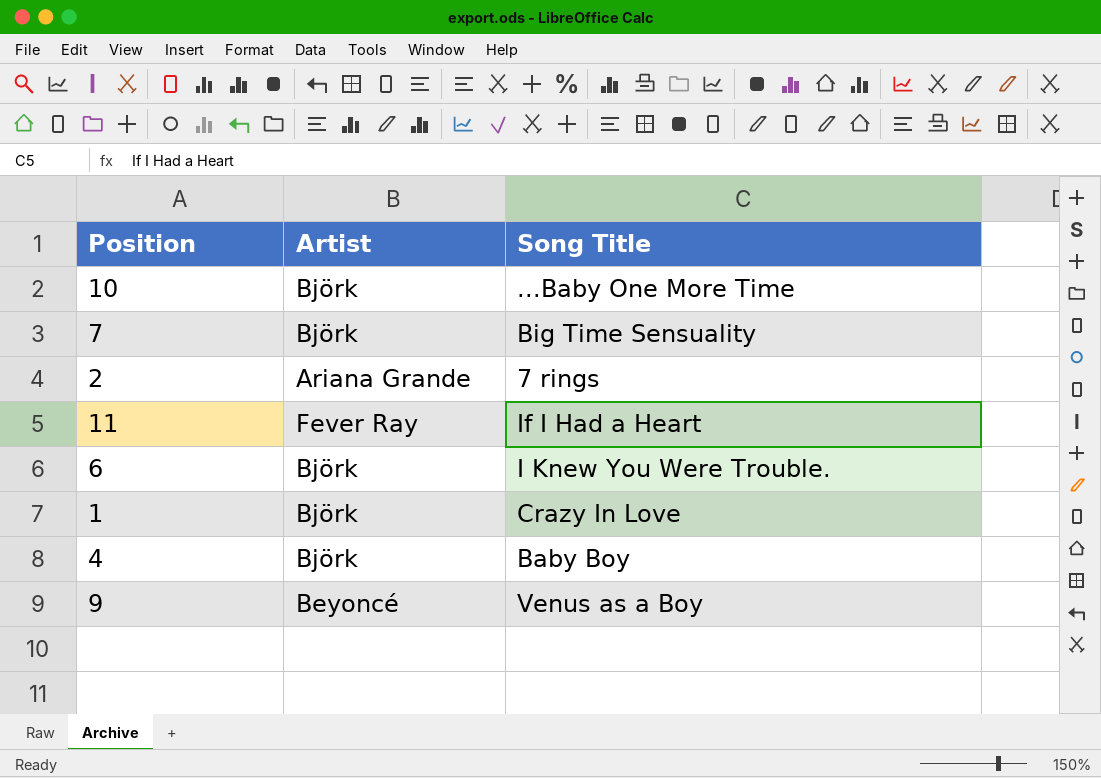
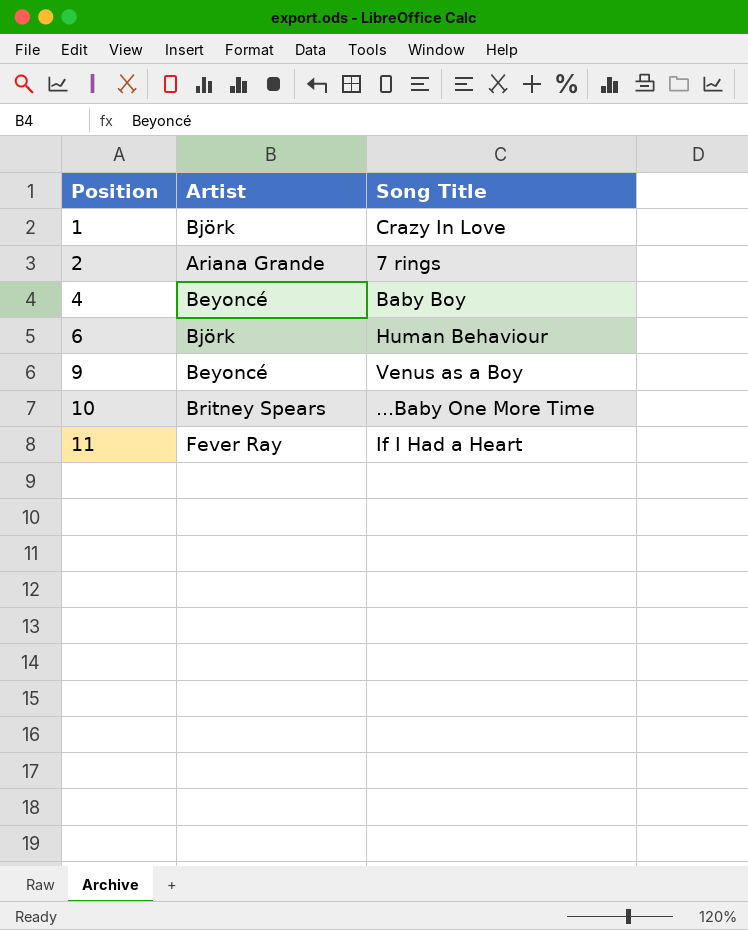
row order: none -> Position ascending
row 7: Björk | Big Time Sensuality -> none
4 | Artist: Björk -> Beyoncé
6 | Song Title: I Knew You Were Trouble. -> Human Behaviour
10 | Artist: Björk -> Britney Spears

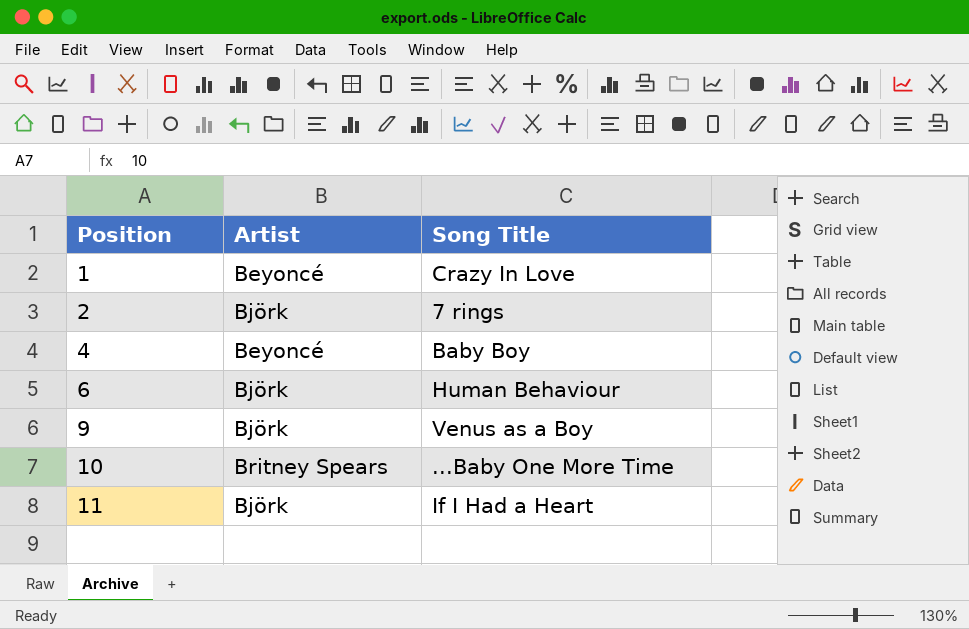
1 | Artist: Björk -> Beyoncé
2 | Artist: Ariana Grande -> Björk
9 | Artist: Beyoncé -> Björk
11 | Artist: Fever Ray -> Björk

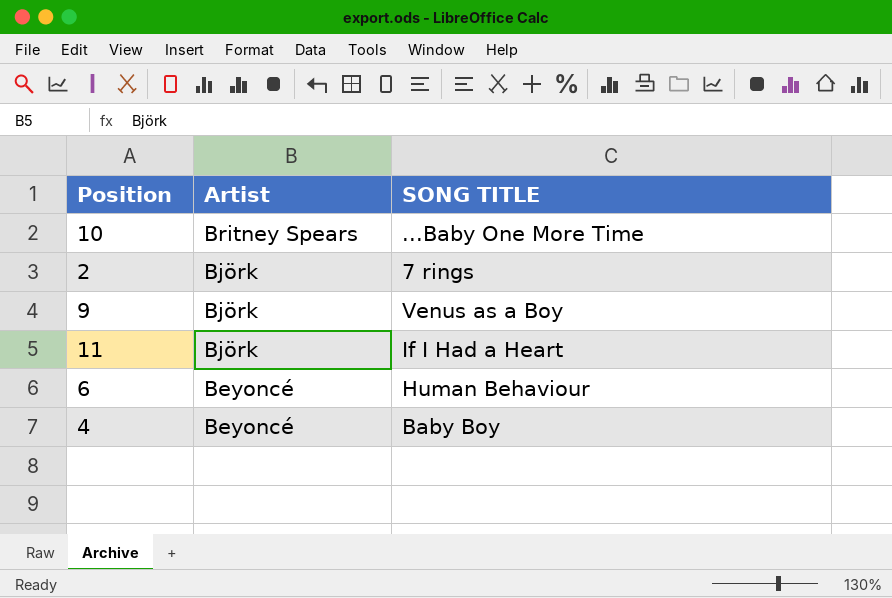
row order: Position ascending -> Artist descending
column name: Song Title -> SONG TITLE
row 1: Beyoncé | Crazy In Love -> none
6 | Artist: Björk -> Beyoncé

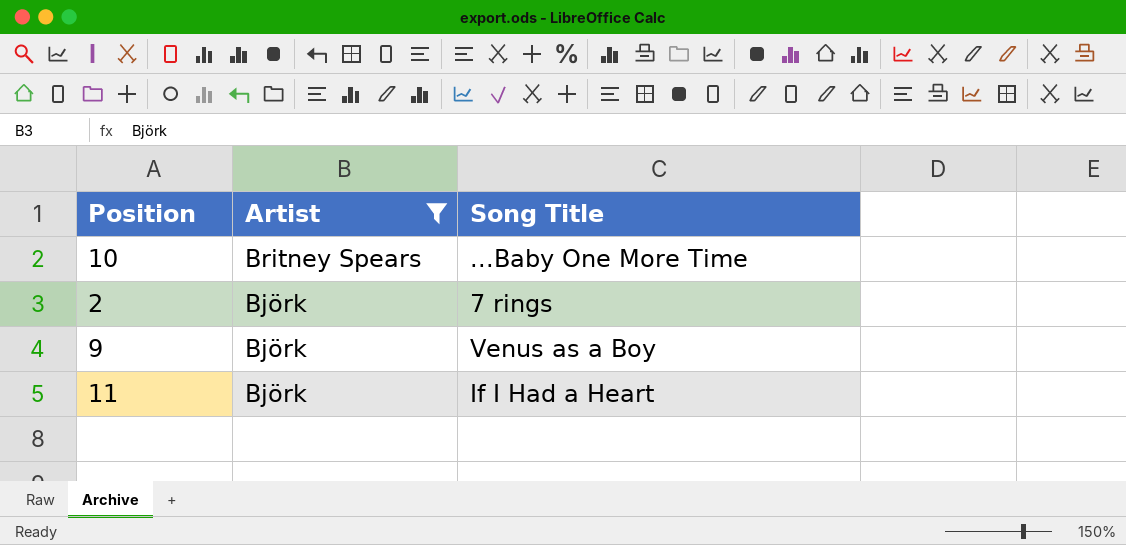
filter: none -> Artist != Beyoncé
column name: SONG TITLE -> Song Title

